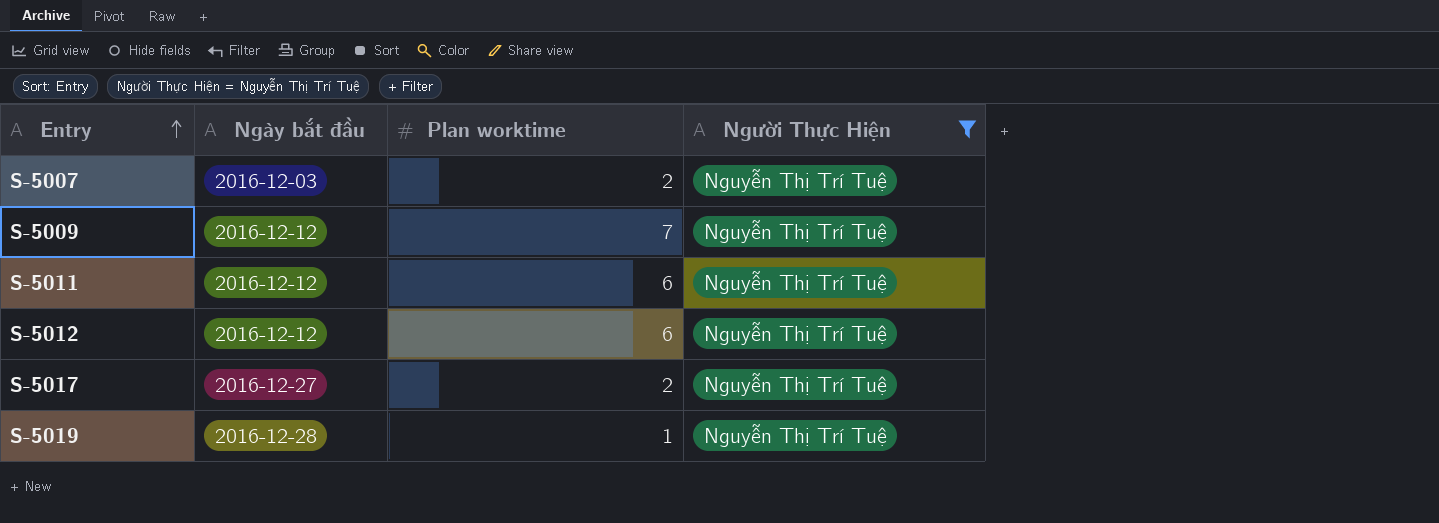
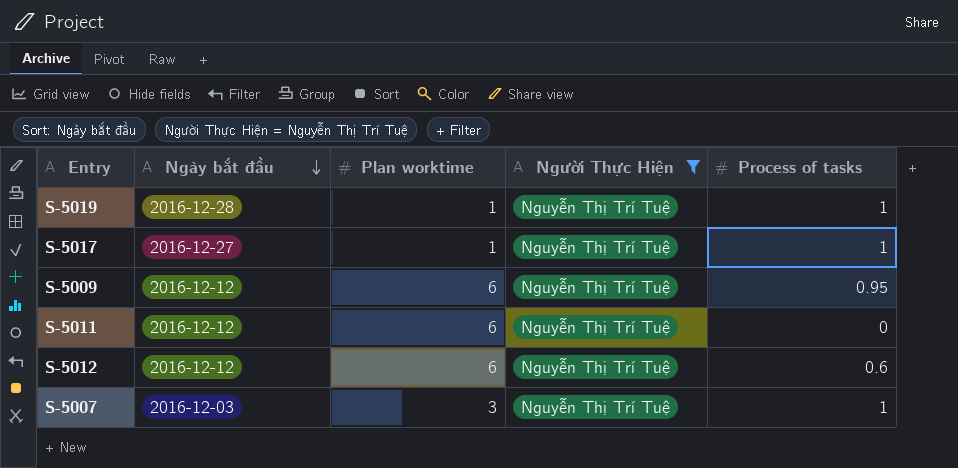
row order: Entry ascending -> Ngày bắt đầu descending
column Process of tasks | position: none -> 5
S-5017 | Plan worktime: 2 -> 1
S-5009 | Plan worktime: 7 -> 6
S-5007 | Plan worktime: 2 -> 3

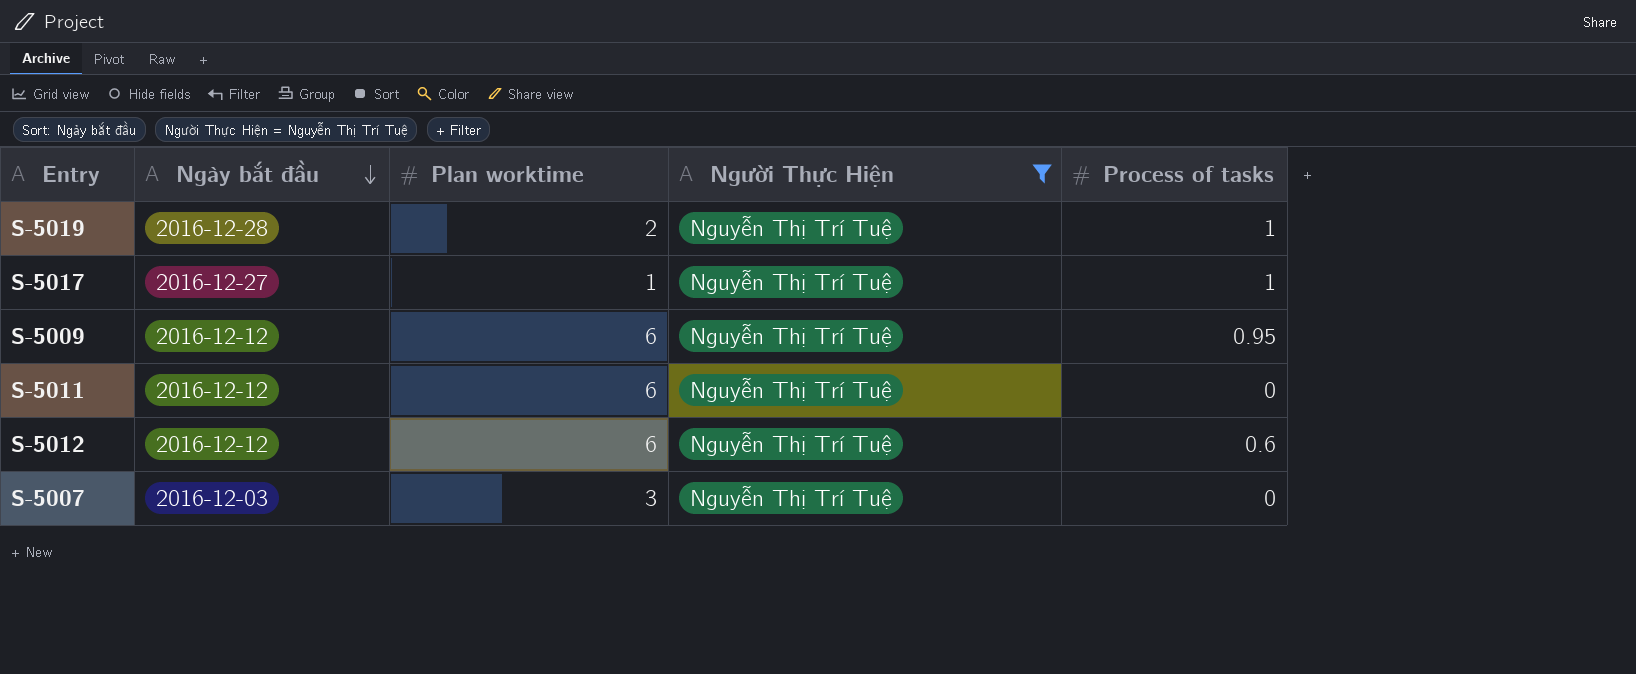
S-5019 | Plan worktime: 1 -> 2
S-5007 | Process of tasks: 1 -> 0

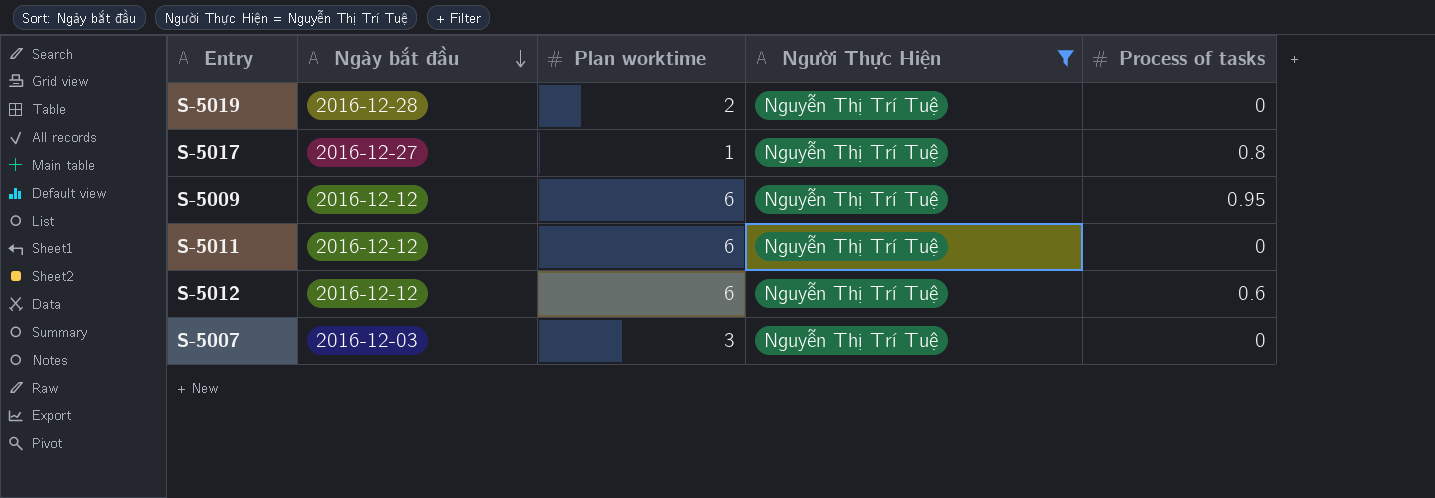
S-5019 | Process of tasks: 1 -> 0
S-5017 | Process of tasks: 1 -> 0.8

